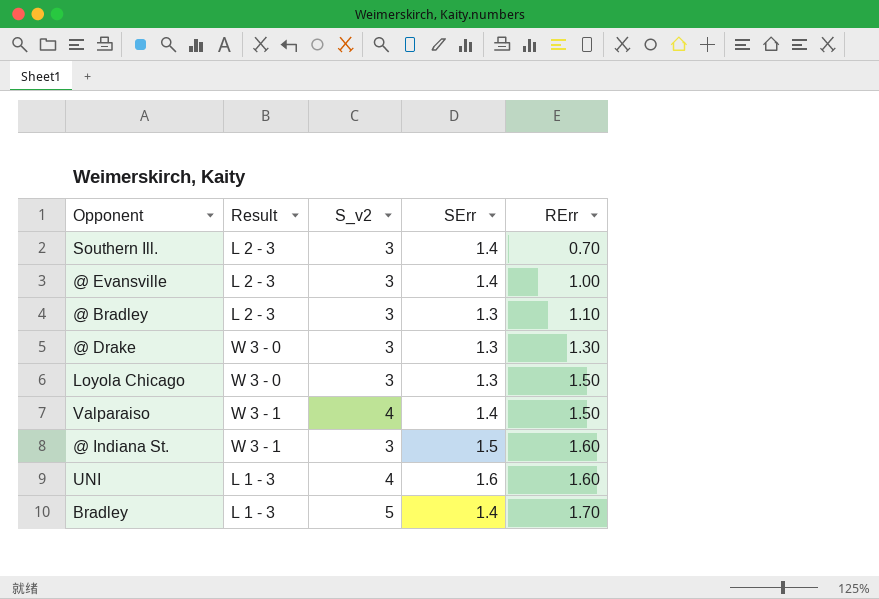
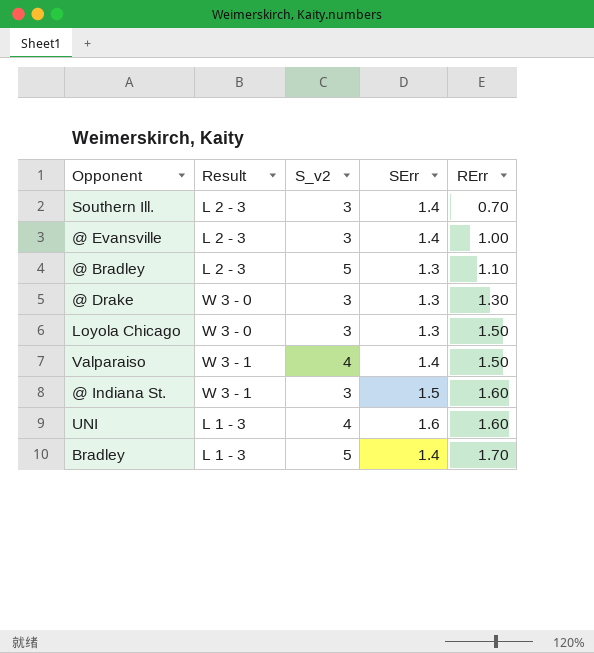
@ Bradley | S_v2: 3 -> 5

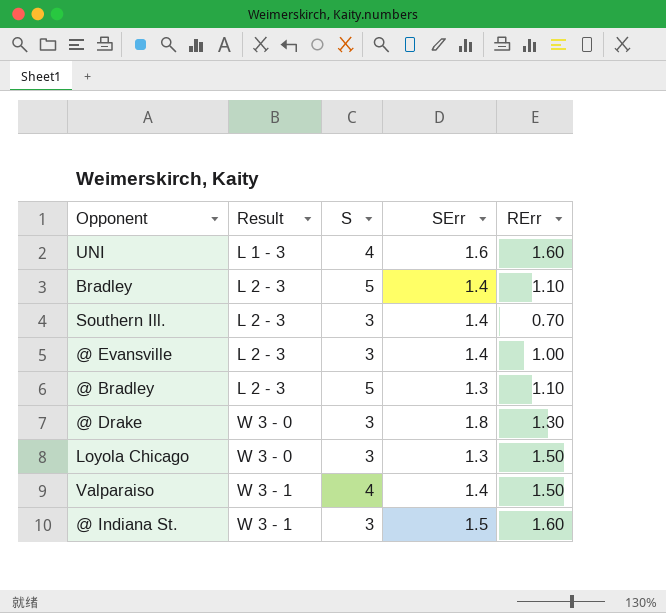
row order: RErr ascending -> Result ascending
column name: S_v2 -> S
Bradley | Result: L 1 - 3 -> L 2 - 3
Bradley | RErr: 1.70 -> 1.10
@ Drake | SErr: 1.3 -> 1.8

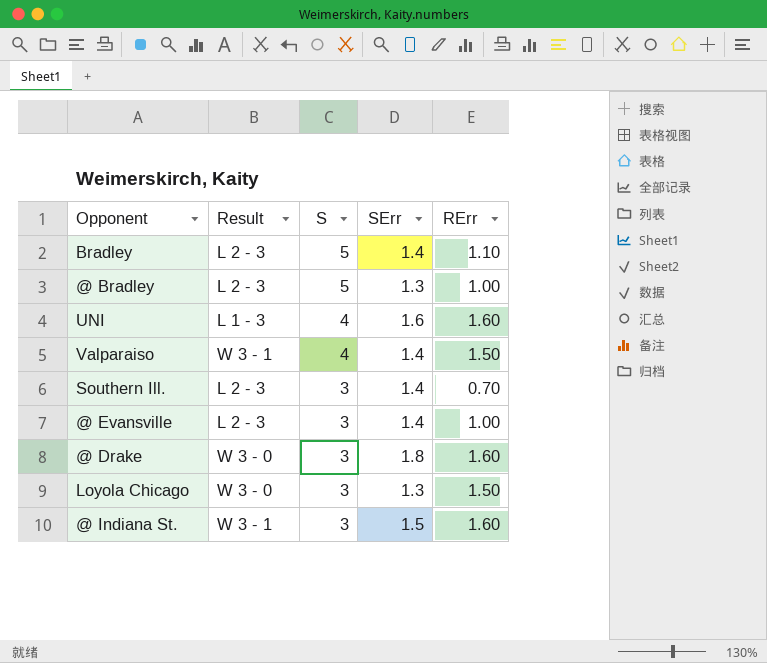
row order: Result ascending -> S descending
@ Bradley | RErr: 1.10 -> 1.00
@ Drake | RErr: 1.30 -> 1.60

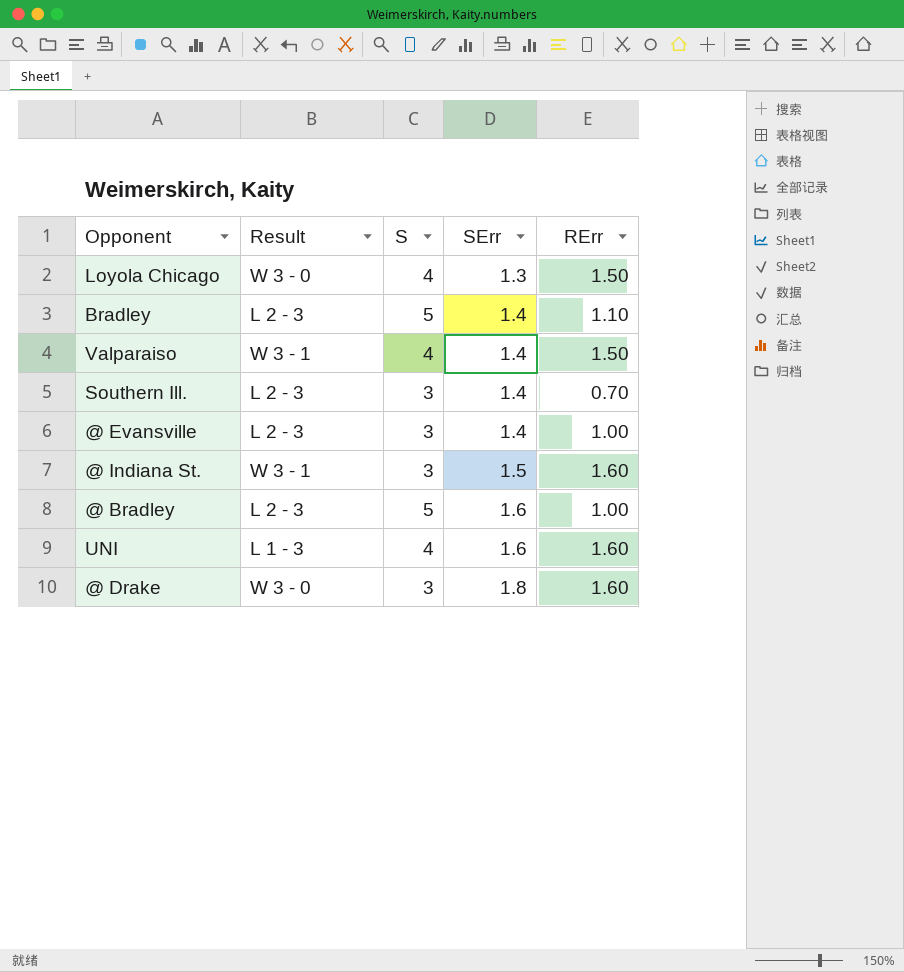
row order: S descending -> SErr ascending
Loyola Chicago | S: 3 -> 4
@ Bradley | SErr: 1.3 -> 1.6

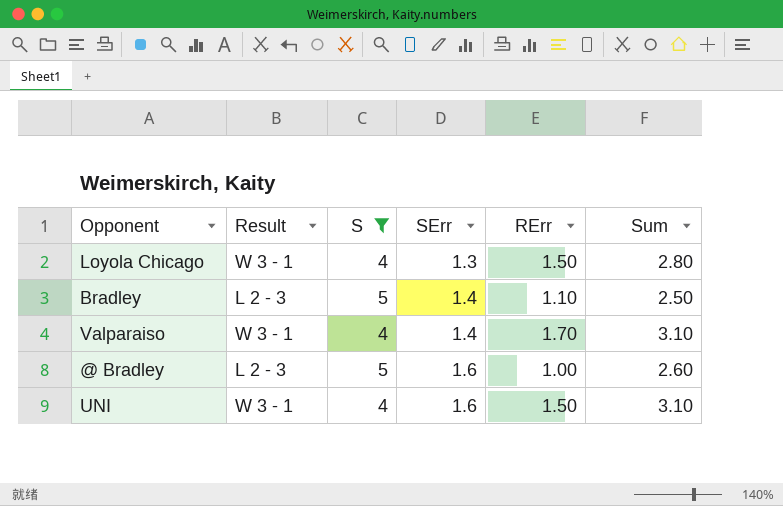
filter: none -> S != 3
column Sum | formula: none -> [SErr] + [RErr]
Loyola Chicago | Result: W 3 - 0 -> W 3 - 1
Valparaiso | RErr: 1.50 -> 1.70
UNI | Result: L 1 - 3 -> W 3 - 1
UNI | RErr: 1.60 -> 1.50

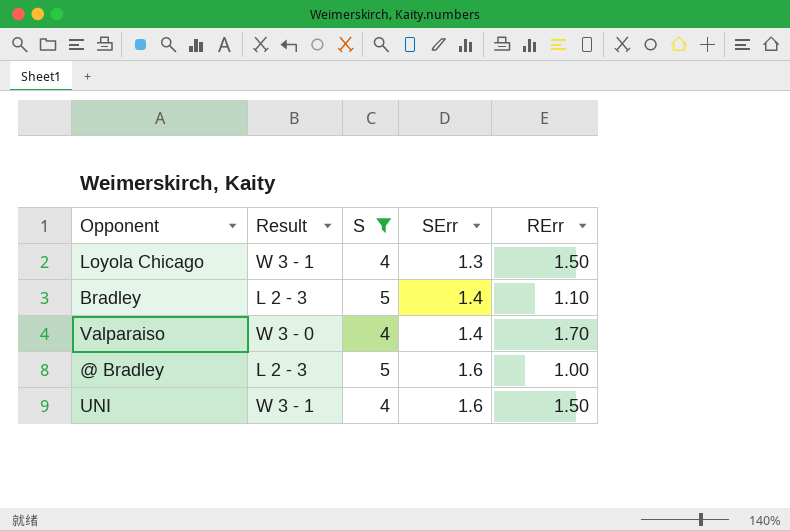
column Sum | formula: [SErr] + [RErr] -> none
Valparaiso | Result: W 3 - 1 -> W 3 - 0

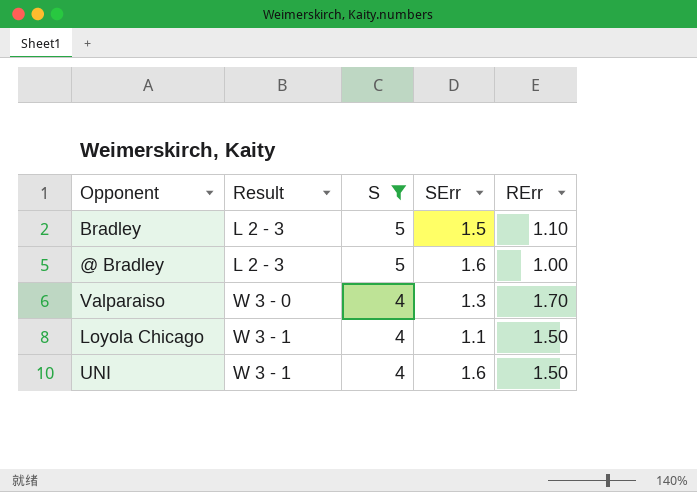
row order: SErr ascending -> Result ascending
Bradley | SErr: 1.4 -> 1.5
Valparaiso | SErr: 1.4 -> 1.3
Loyola Chicago | SErr: 1.3 -> 1.1

